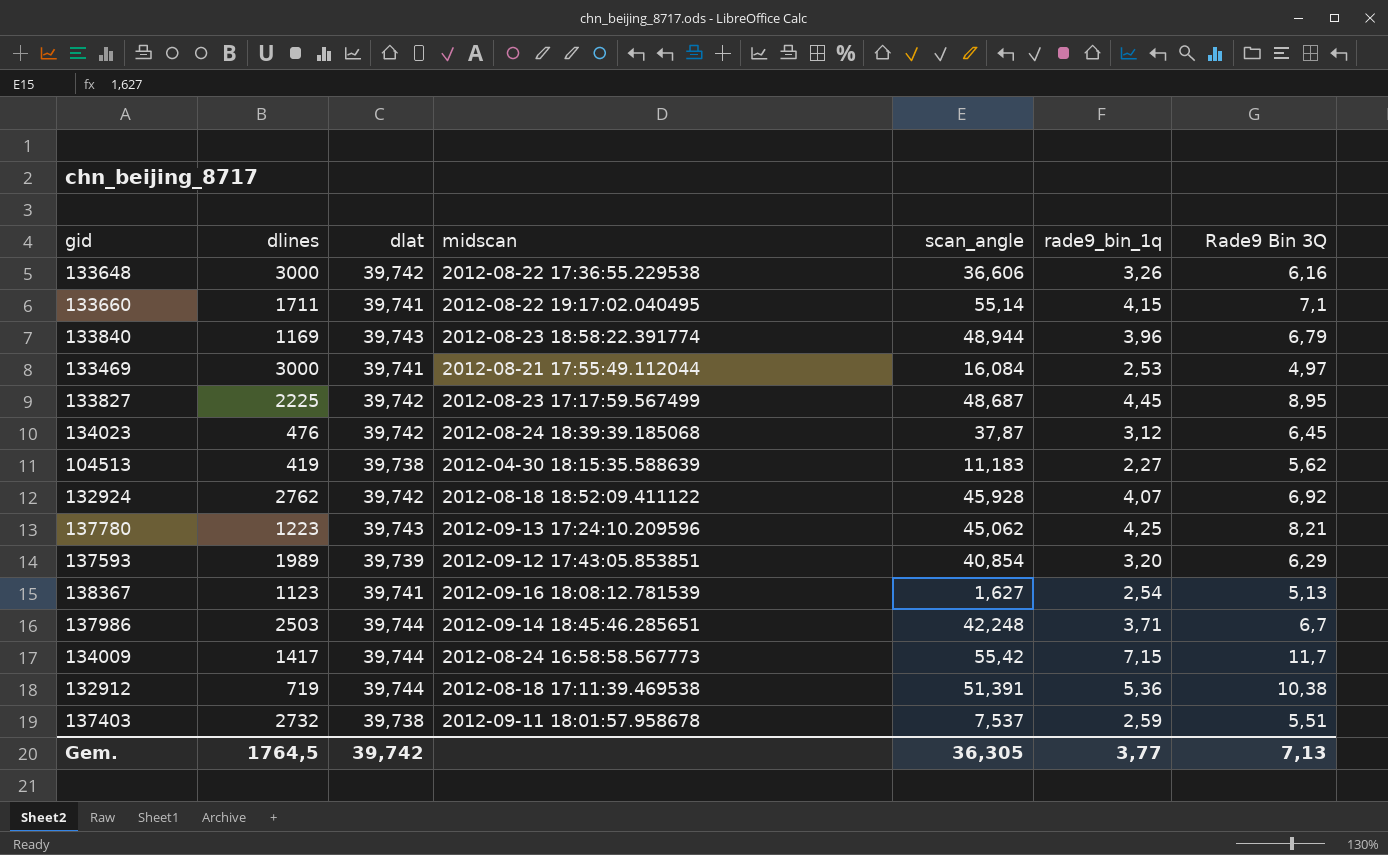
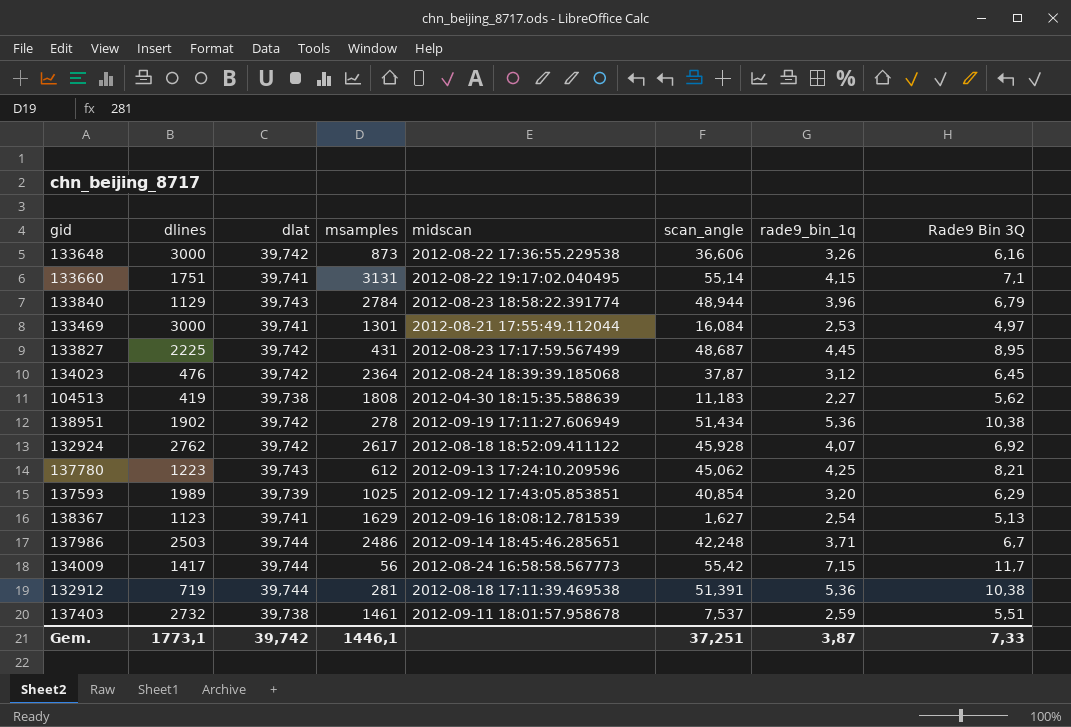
column msamples | position: none -> 4
133660 | dlines: 1711 -> 1751
133840 | dlines: 1169 -> 1129
row 138951: none -> 1902 | 39,742 | 278 | 2012-09-19 17:11:27.606949 | 51,434 | 5,36 | 10,38
Gem. | dlines: 1764,5 -> 1773,1
Gem. | scan_angle: 36,305 -> 37,251
Gem. | rade9_bin_1q: 3,77 -> 3,87
Gem. | Rade9 Bin 3Q: 7,13 -> 7,33

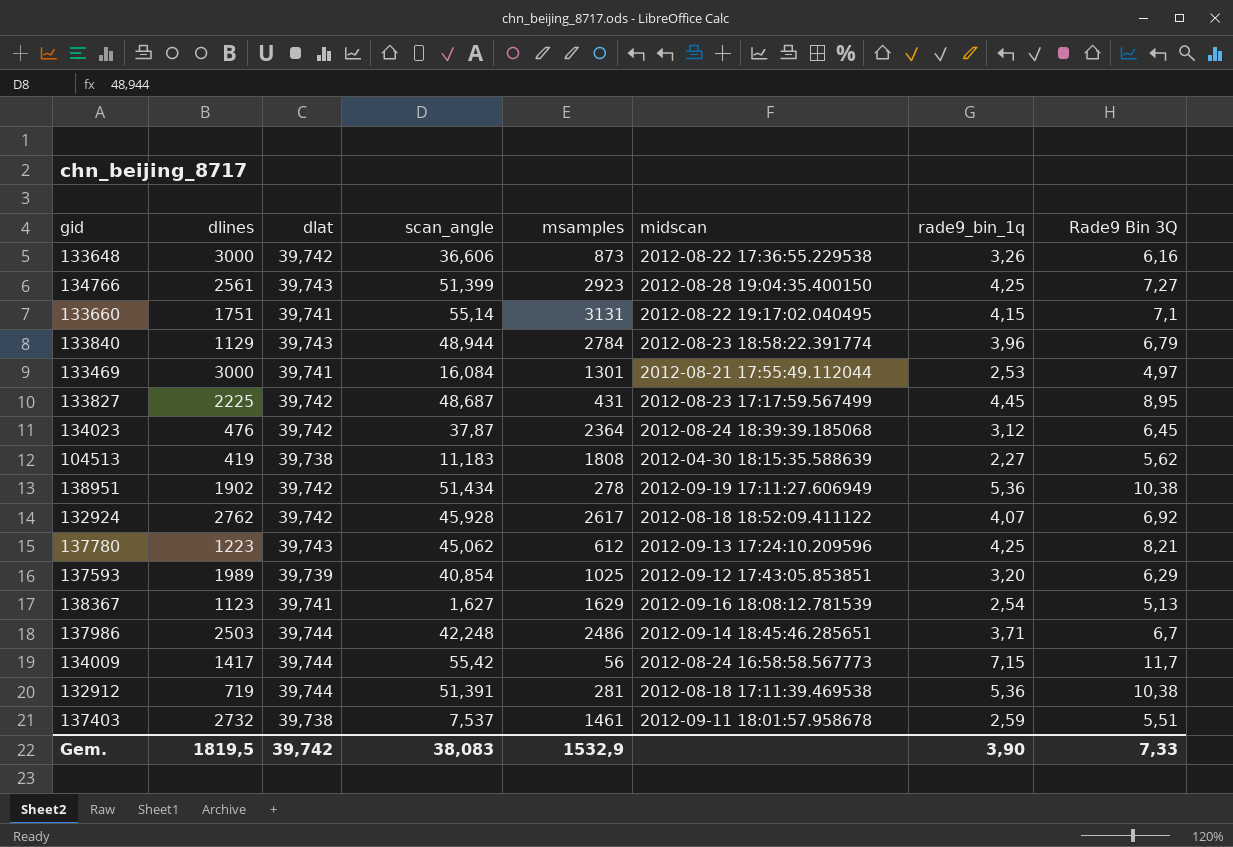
column scan_angle | position: 6 -> 4
row 134766: none -> 2561 | 39,743 | 51,399 | 2923 | 2012-08-28 19:04:35.400150 | 4,25 | 7,27
Gem. | dlines: 1773,1 -> 1819,5
Gem. | scan_angle: 37,251 -> 38,083
Gem. | msamples: 1446,1 -> 1532,9
Gem. | rade9_bin_1q: 3,87 -> 3,90

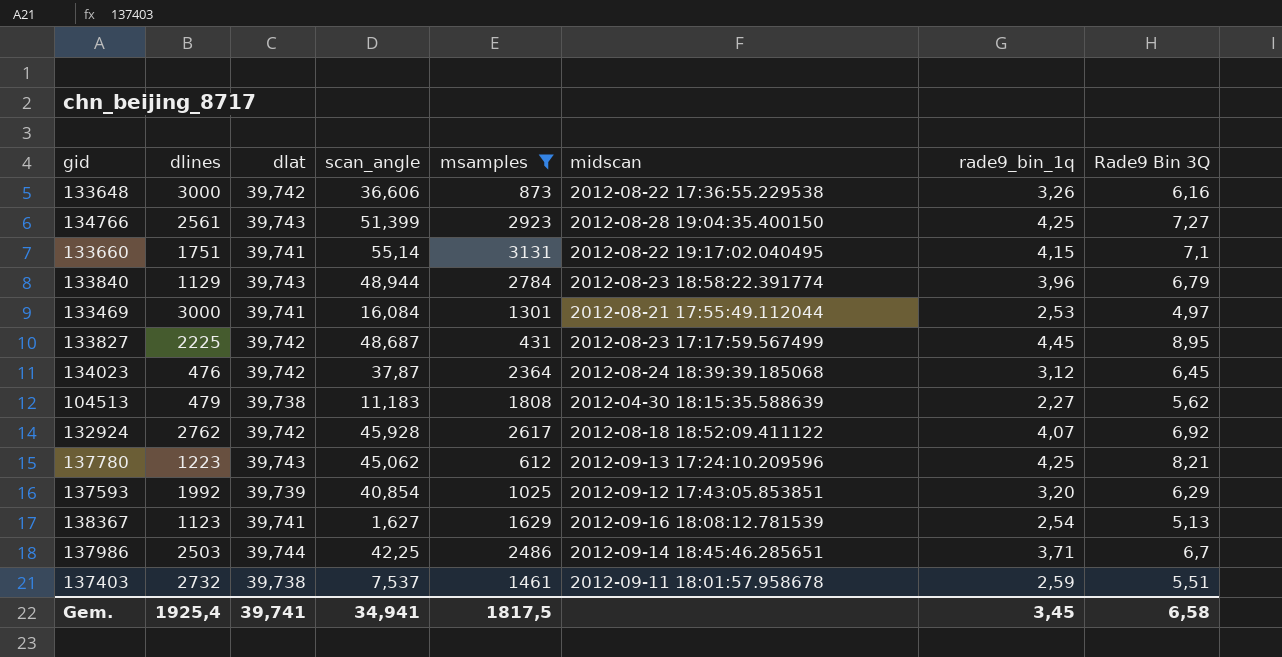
filter: none -> msamples >= 431
104513 | dlines: 419 -> 479
137593 | dlines: 1989 -> 1992
137986 | scan_angle: 42,248 -> 42,25
Gem. | dlines: 1819,5 -> 1925,4
Gem. | dlat: 39,742 -> 39,741
Gem. | scan_angle: 38,083 -> 34,941
Gem. | msamples: 1532,9 -> 1817,5
Gem. | rade9_bin_1q: 3,90 -> 3,45
Gem. | Rade9 Bin 3Q: 7,33 -> 6,58

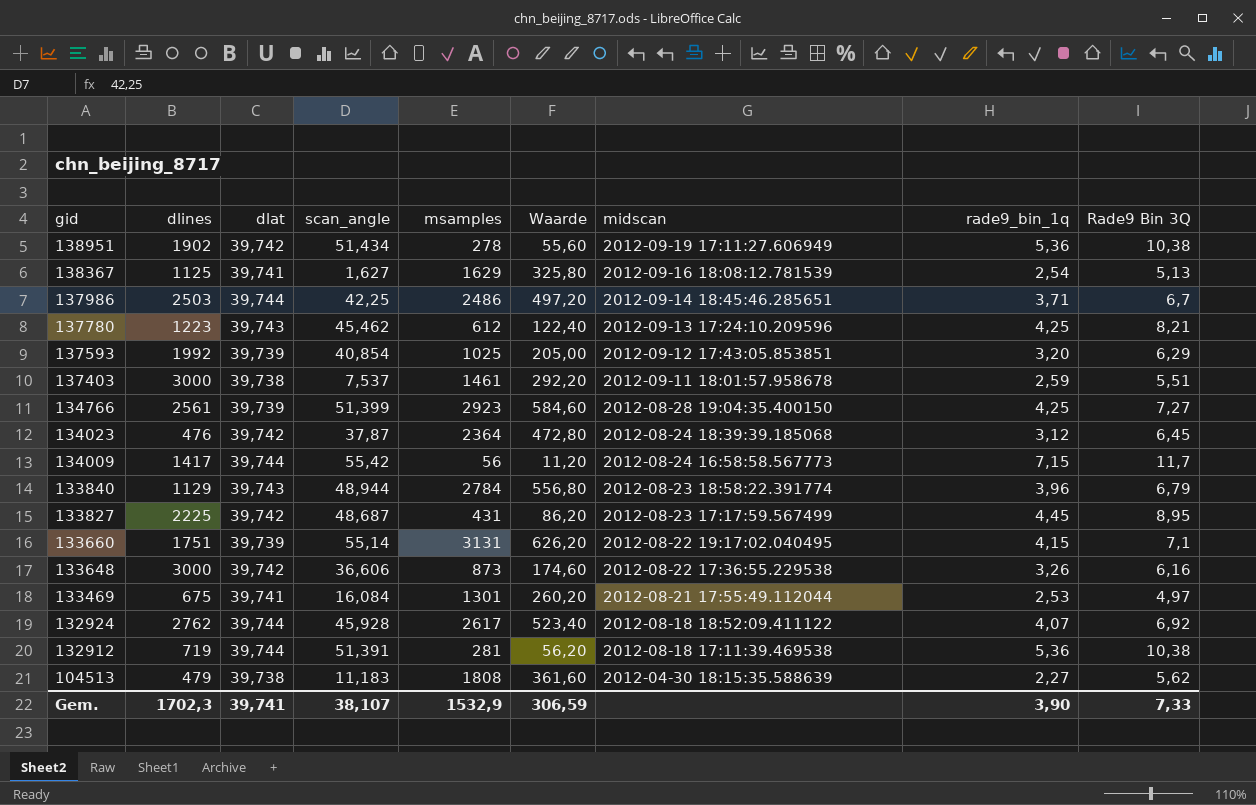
filter: msamples >= 431 -> none
row order: none -> gid descending
column Waarde | formula: none -> [msamples] * 0,2
138367 | dlines: 1123 -> 1125
137780 | scan_angle: 45,062 -> 45,462
137403 | dlines: 2732 -> 3000
134766 | dlat: 39,743 -> 39,739
133660 | dlat: 39,741 -> 39,739
133469 | dlines: 3000 -> 675
132924 | dlat: 39,742 -> 39,744
Gem. | dlines: 1925,4 -> 1702,3
Gem. | scan_angle: 34,941 -> 38,107
Gem. | msamples: 1817,5 -> 1532,9
Gem. | rade9_bin_1q: 3,45 -> 3,90
Gem. | Rade9 Bin 3Q: 6,58 -> 7,33

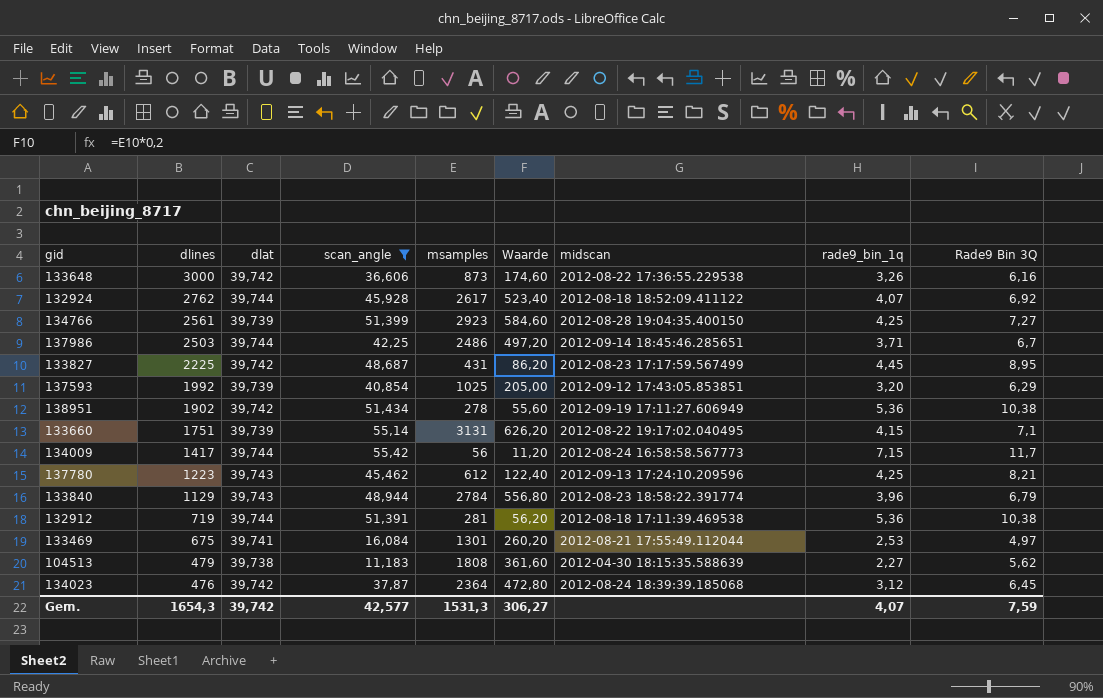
filter: none -> scan_angle >= 11,183
row order: gid descending -> dlines descending
Gem. | dlines: 1702,3 -> 1654,3
Gem. | dlat: 39,741 -> 39,742
Gem. | scan_angle: 38,107 -> 42,577
Gem. | msamples: 1532,9 -> 1531,3
Gem. | Waarde: 306,59 -> 306,27
Gem. | rade9_bin_1q: 3,90 -> 4,07
Gem. | Rade9 Bin 3Q: 7,33 -> 7,59

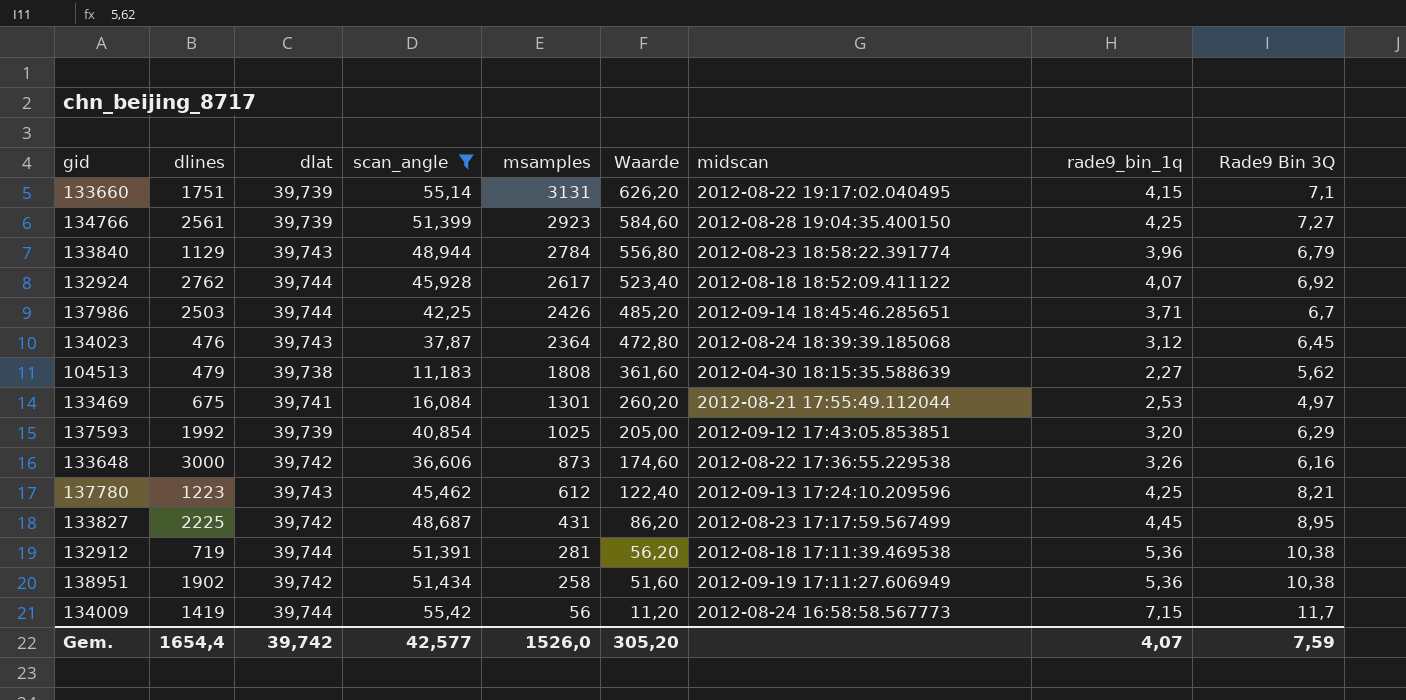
row order: dlines descending -> msamples descending
137986 | msamples: 2486 -> 2426
137986 | Waarde: 497,20 -> 485,20
134023 | dlat: 39,742 -> 39,743
138951 | msamples: 278 -> 258
138951 | Waarde: 55,60 -> 51,60
134009 | dlines: 1417 -> 1419
Gem. | dlines: 1654,3 -> 1654,4
Gem. | msamples: 1531,3 -> 1526,0
Gem. | Waarde: 306,27 -> 305,20

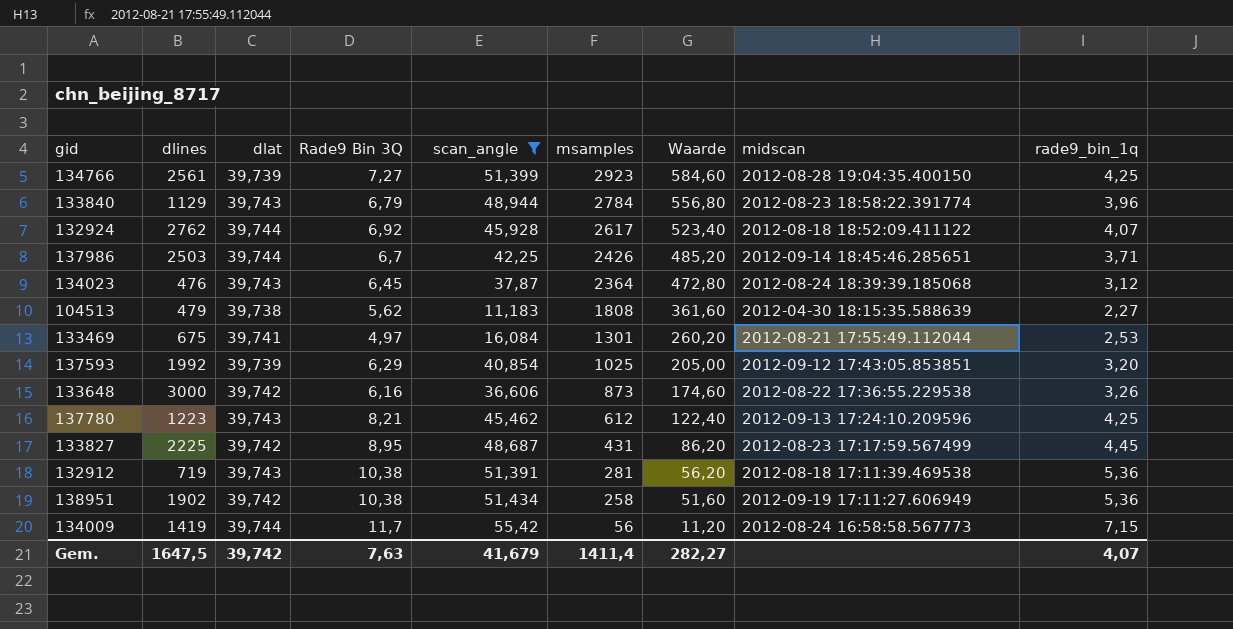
column Rade9 Bin 3Q | position: 9 -> 4
row 133660: 1751 | 39,739 | 55,14 | 3131 | 626,20 | 2012-08-22 19:17:02.040495 | 4,15 | 7,1 -> none
132912 | dlat: 39,744 -> 39,743
Gem. | dlines: 1654,4 -> 1647,5
Gem. | Rade9 Bin 3Q: 7,59 -> 7,63
Gem. | scan_angle: 42,577 -> 41,679
Gem. | msamples: 1526,0 -> 1411,4
Gem. | Waarde: 305,20 -> 282,27

